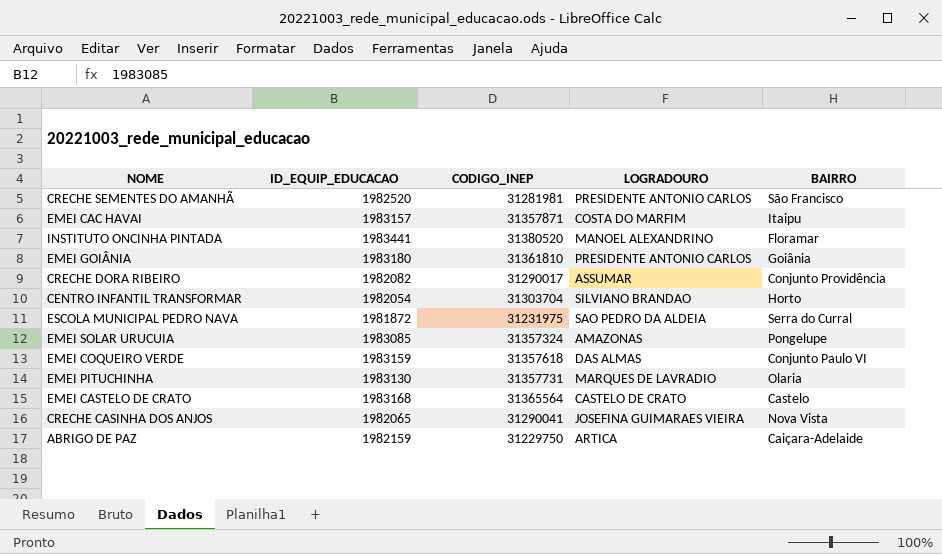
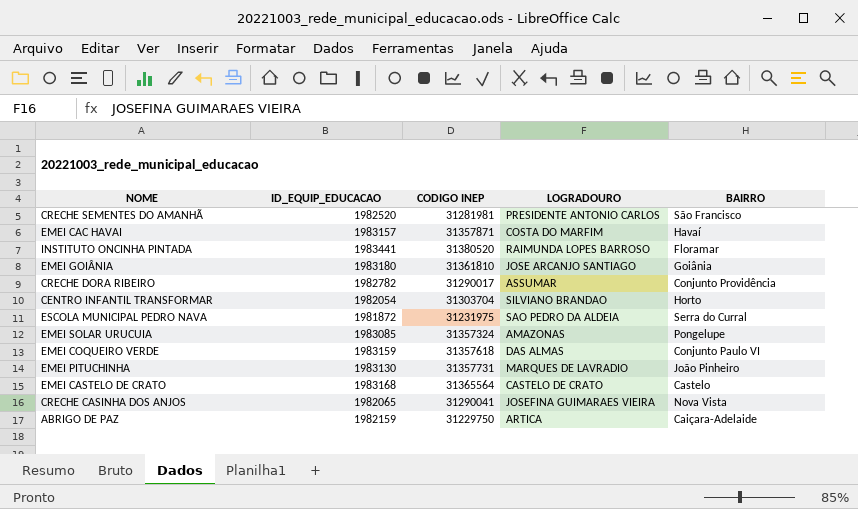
column name: CODIGO_INEP -> CODIGO INEP
EMEI CAC HAVAI | BAIRRO: Itaipu -> Havaí
INSTITUTO ONCINHA PINTADA | LOGRADOURO: MANOEL ALEXANDRINO -> RAIMUNDA LOPES BARROSO
EMEI GOIÂNIA | LOGRADOURO: PRESIDENTE ANTONIO CARLOS -> JOSE ARCANJO SANTIAGO
CRECHE DORA RIBEIRO | ID_EQUIP_EDUCACAO: 1982082 -> 1982782
EMEI PITUCHINHA | BAIRRO: Olaria -> João Pinheiro

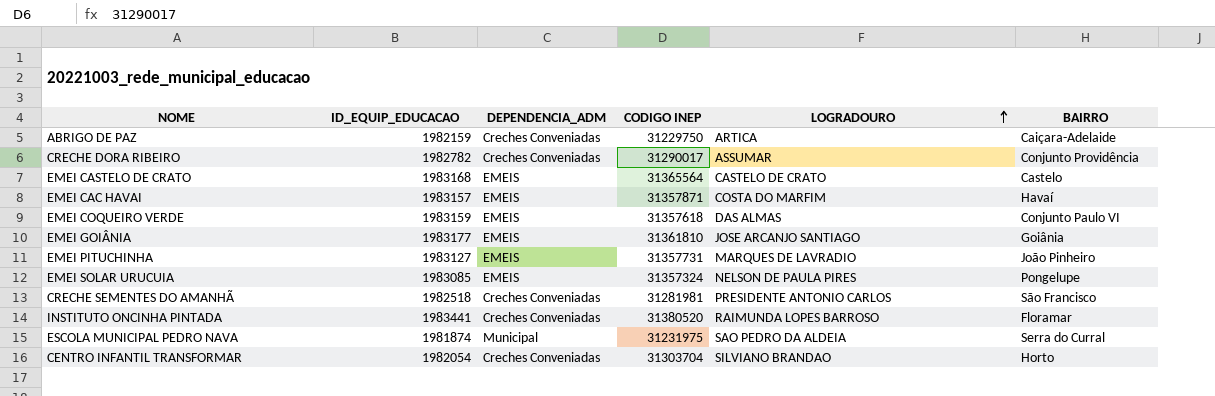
row order: none -> LOGRADOURO ascending
column DEPENDENCIA_ADM | position: none -> 3
row CRECHE CASINHA DOS ANJOS: 1982065 | 31290041 | JOSEFINA GUIMARAES VIEIRA | Nova Vista -> none
EMEI GOIÂNIA | ID_EQUIP_EDUCACAO: 1983180 -> 1983177
EMEI PITUCHINHA | ID_EQUIP_EDUCACAO: 1983130 -> 1983127
EMEI SOLAR URUCUIA | LOGRADOURO: AMAZONAS -> NELSON DE PAULA PIRES
CRECHE SEMENTES DO AMANHÃ | ID_EQUIP_EDUCACAO: 1982520 -> 1982518
ESCOLA MUNICIPAL PEDRO NAVA | ID_EQUIP_EDUCACAO: 1981872 -> 1981874

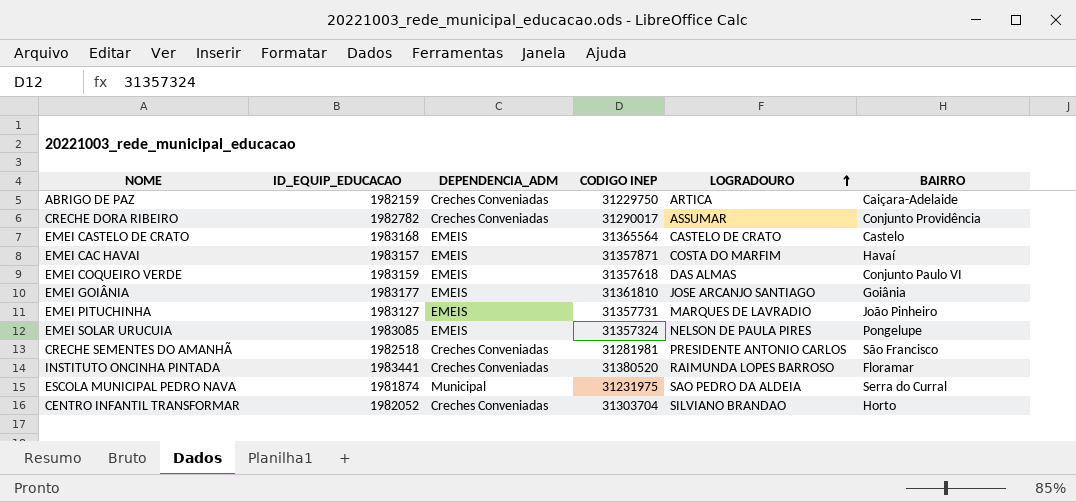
CENTRO INFANTIL TRANSFORMAR | ID_EQUIP_EDUCACAO: 1982054 -> 1982052

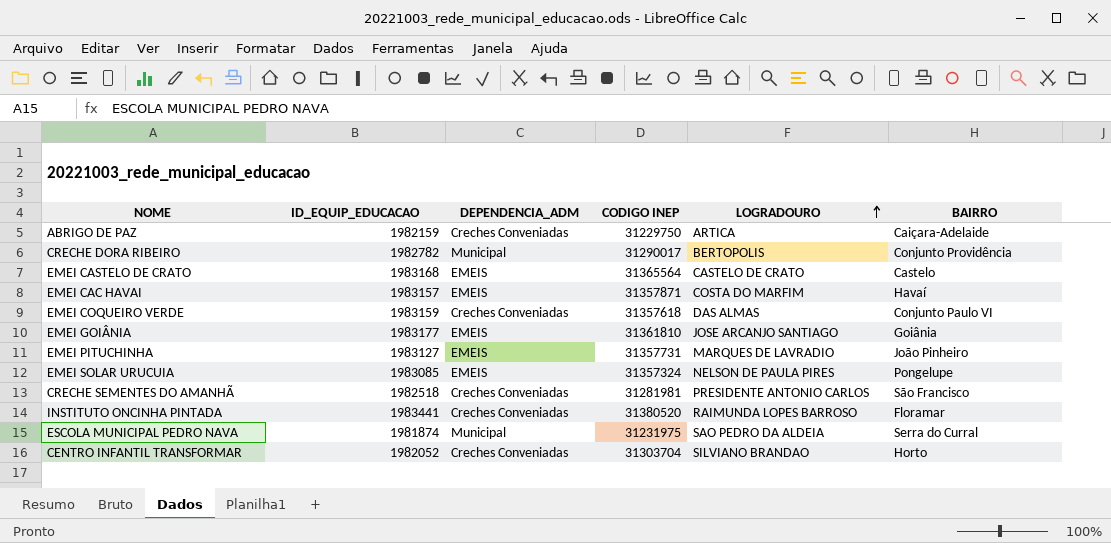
CRECHE DORA RIBEIRO | DEPENDENCIA_ADM: Creches Conveniadas -> Municipal
CRECHE DORA RIBEIRO | LOGRADOURO: ASSUMAR -> BERTOPOLIS
EMEI COQUEIRO VERDE | DEPENDENCIA_ADM: EMEIS -> Creches Conveniadas

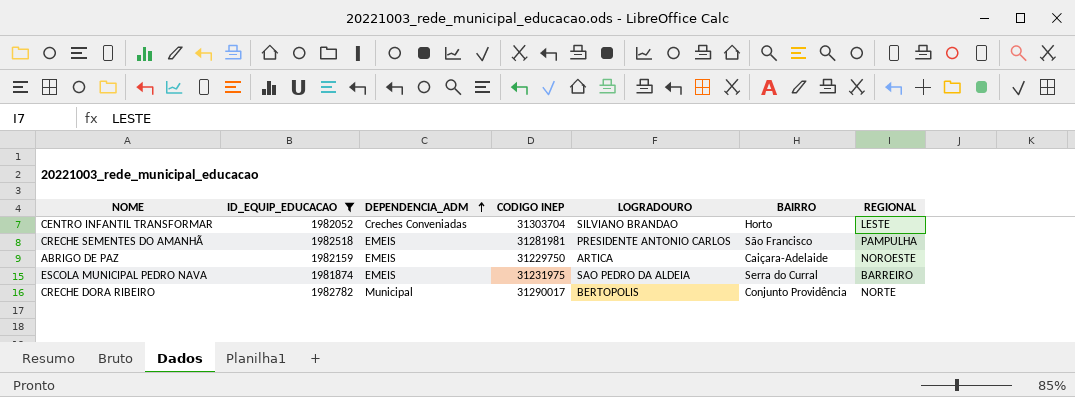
filter: none -> ID_EQUIP_EDUCACAO <= 1982782
row order: LOGRADOURO ascending -> DEPENDENCIA_ADM ascending
column REGIONAL | position: none -> 7
CRECHE SEMENTES DO AMANHÃ | DEPENDENCIA_ADM: Creches Conveniadas -> EMEIS
ABRIGO DE PAZ | DEPENDENCIA_ADM: Creches Conveniadas -> EMEIS
ESCOLA MUNICIPAL PEDRO NAVA | DEPENDENCIA_ADM: Municipal -> EMEIS

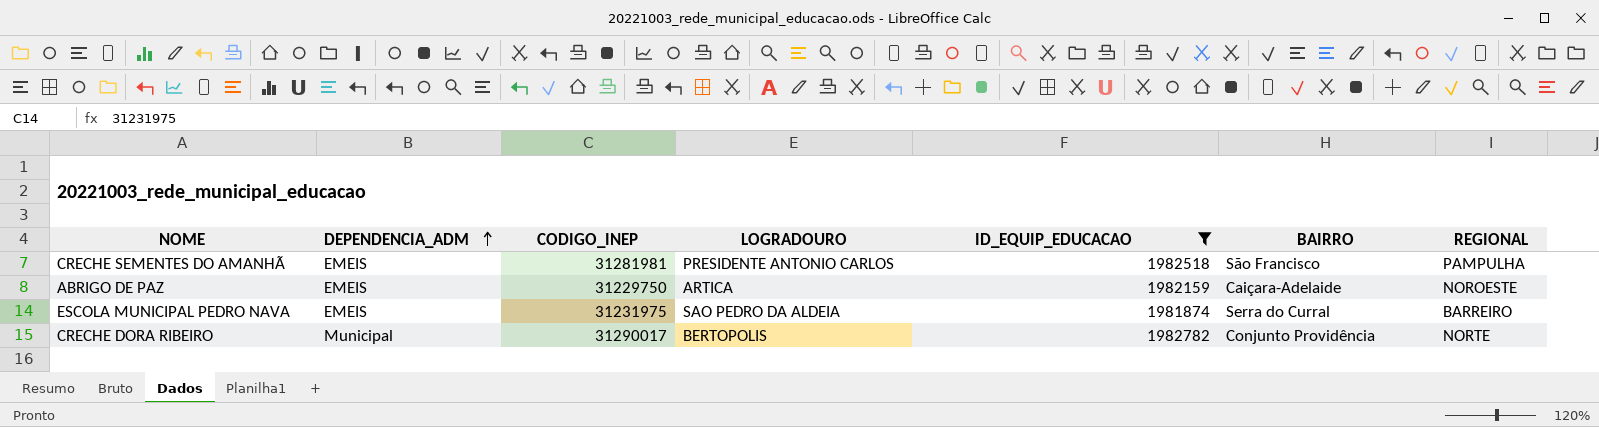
column name: CODIGO INEP -> CODIGO_INEP
column ID_EQUIP_EDUCACAO | position: 2 -> 5
row CENTRO INFANTIL TRANSFORMAR: 1982052 | Creches Conveniadas | 31303704 | SILVIANO BRANDAO | Horto | LESTE -> none

